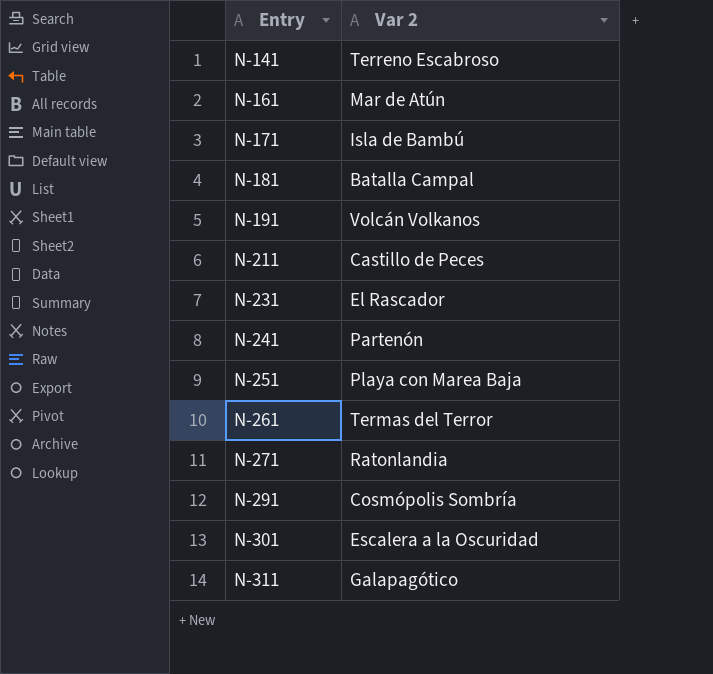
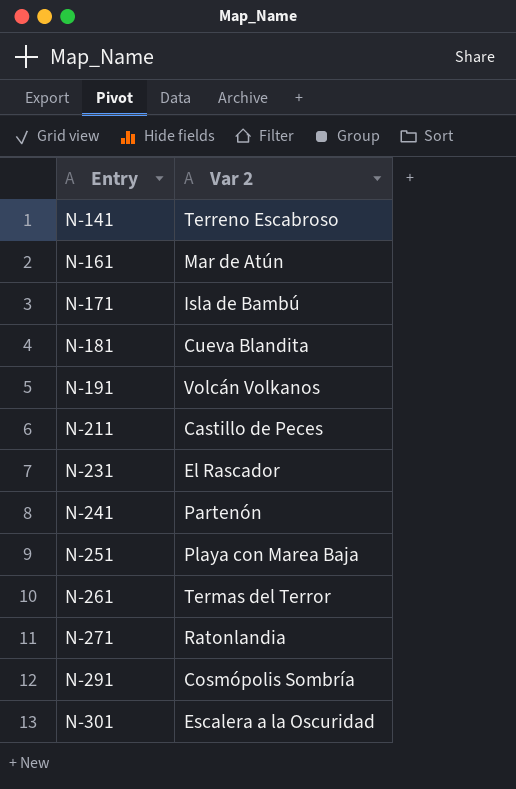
row N-311: Galapagótico -> none
N-181 | Var 2: Batalla Campal -> Cueva Blandita

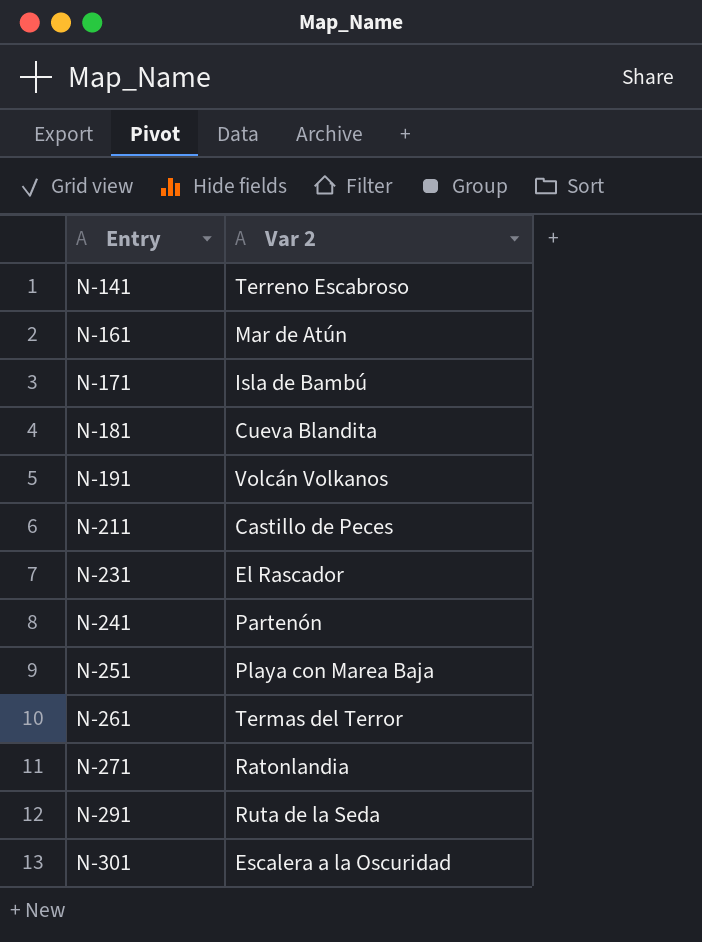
N-291 | Var 2: Cosmópolis Sombría -> Ruta de la Seda

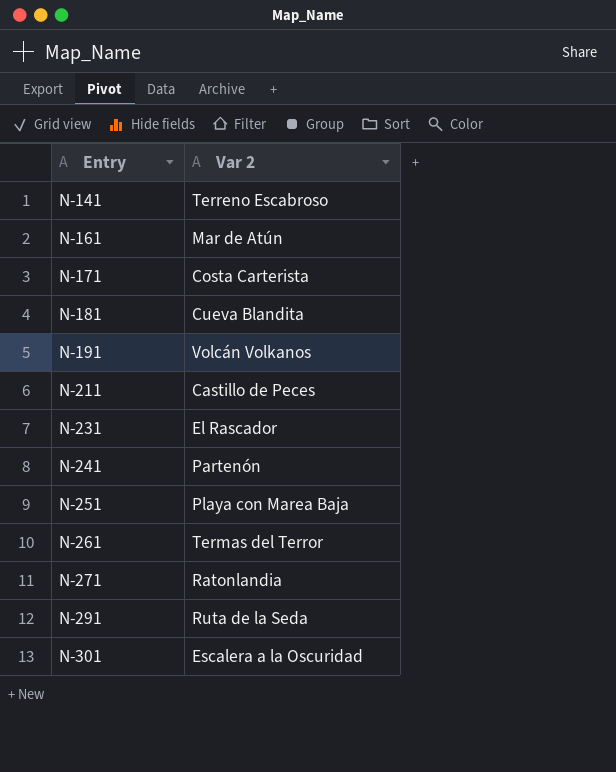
N-171 | Var 2: Isla de Bambú -> Costa Carterista

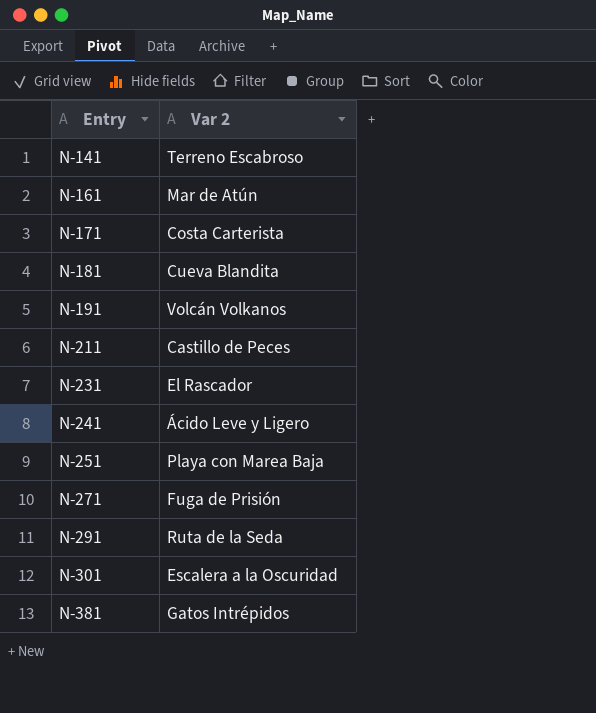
row N-261: Termas del Terror -> none
N-241 | Var 2: Partenón -> Ácido Leve y Ligero
N-271 | Var 2: Ratonlandia -> Fuga de Prisión
row N-381: none -> Gatos Intrépidos

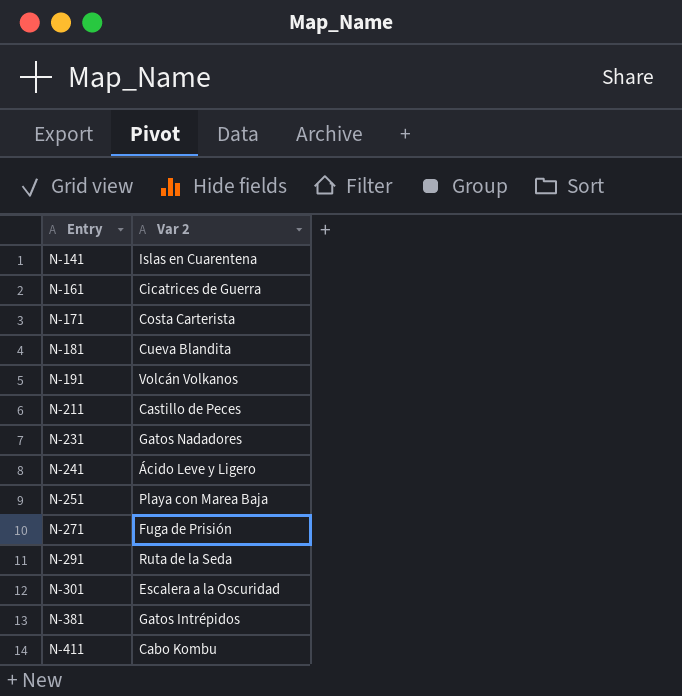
N-141 | Var 2: Terreno Escabroso -> Islas en Cuarentena
N-161 | Var 2: Mar de Atún -> Cicatrices de Guerra
N-231 | Var 2: El Rascador -> Gatos Nadadores
row N-411: none -> Cabo Kombu

